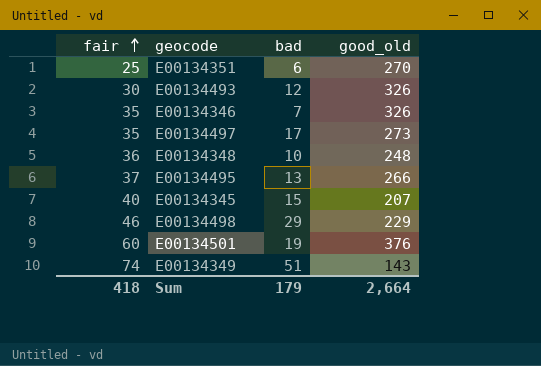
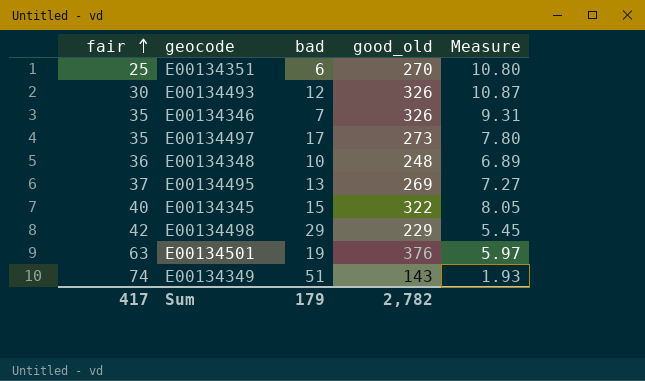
column Measure | formula: none -> [good_old] / [fair]
E00134495 | good_old: 266 -> 269
E00134345 | good_old: 207 -> 322
E00134498 | fair: 46 -> 42
E00134501 | fair: 60 -> 63
Sum | fair: 418 -> 417
Sum | good_old: 2,664 -> 2,782

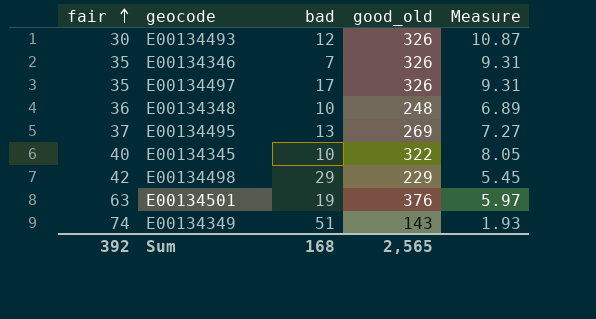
row E00134351: 25 | 6 | 270 | 10.80 -> none
E00134497 | good_old: 273 -> 326
E00134497 | Measure: 7.80 -> 9.31
E00134345 | bad: 15 -> 10
Sum | fair: 417 -> 392
Sum | bad: 179 -> 168
Sum | good_old: 2,782 -> 2,565

